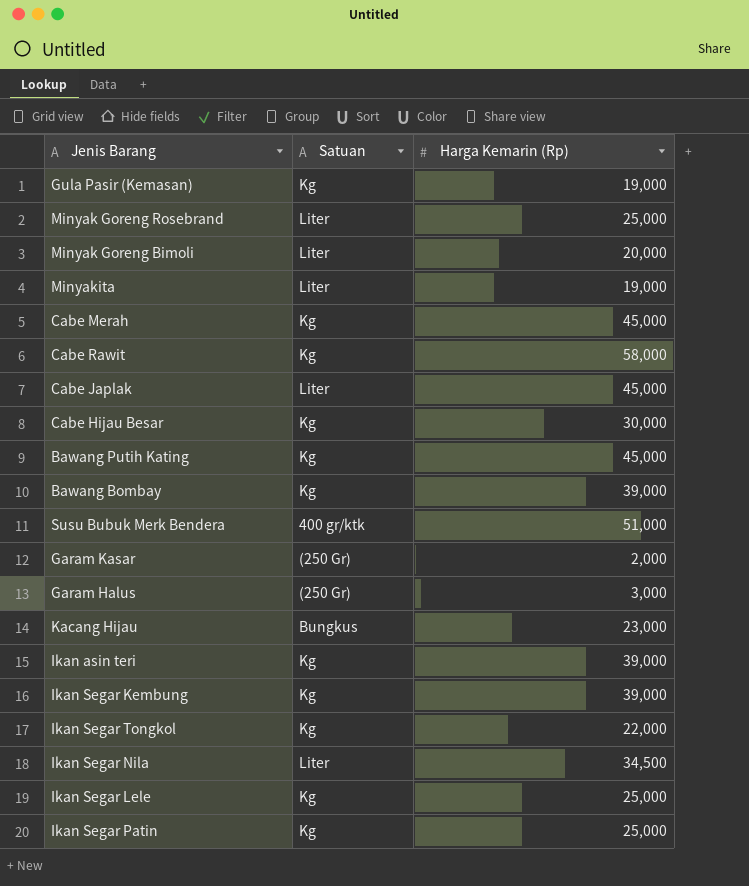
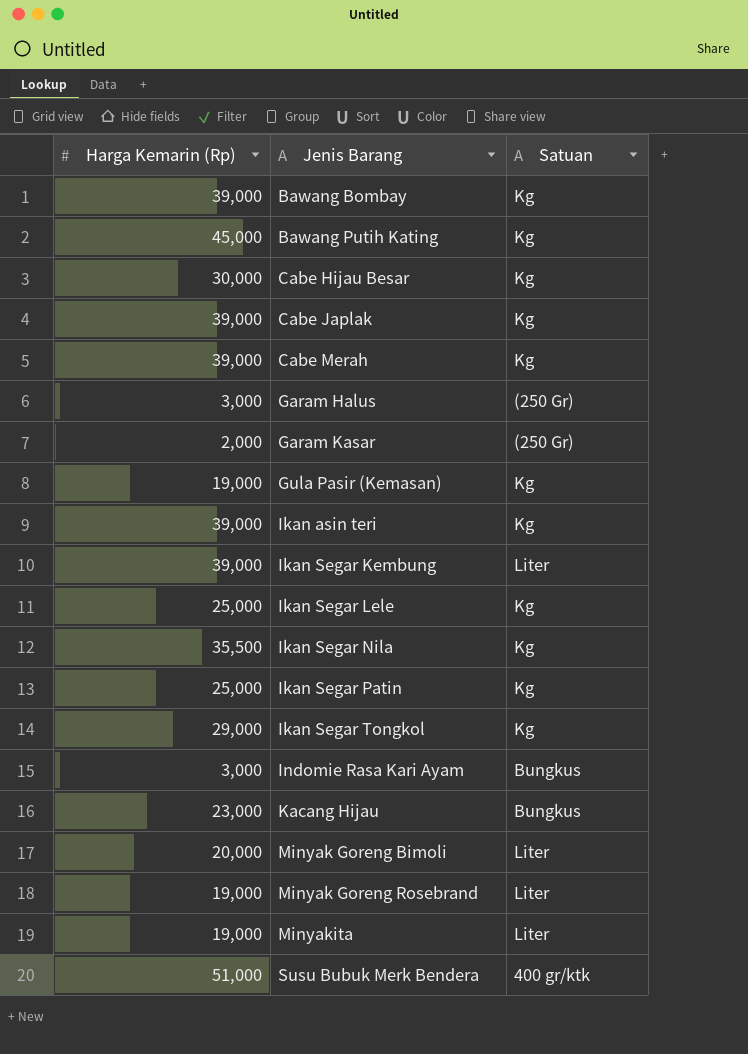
row order: none -> Jenis Barang ascending
column Harga Kemarin (Rp) | position: 3 -> 1
row Cabe Rawit: Kg | 58,000 -> none
Cabe Japlak | Harga Kemarin (Rp): 45,000 -> 39,000
Cabe Japlak | Satuan: Liter -> Kg
Cabe Merah | Harga Kemarin (Rp): 45,000 -> 39,000
Ikan Segar Kembung | Satuan: Kg -> Liter
Ikan Segar Nila | Harga Kemarin (Rp): 34,500 -> 35,500
Ikan Segar Nila | Satuan: Liter -> Kg
Ikan Segar Tongkol | Harga Kemarin (Rp): 22,000 -> 29,000
row Indomie Rasa Kari Ayam: none -> 3,000 | Bungkus
Minyak Goreng Rosebrand | Harga Kemarin (Rp): 25,000 -> 19,000

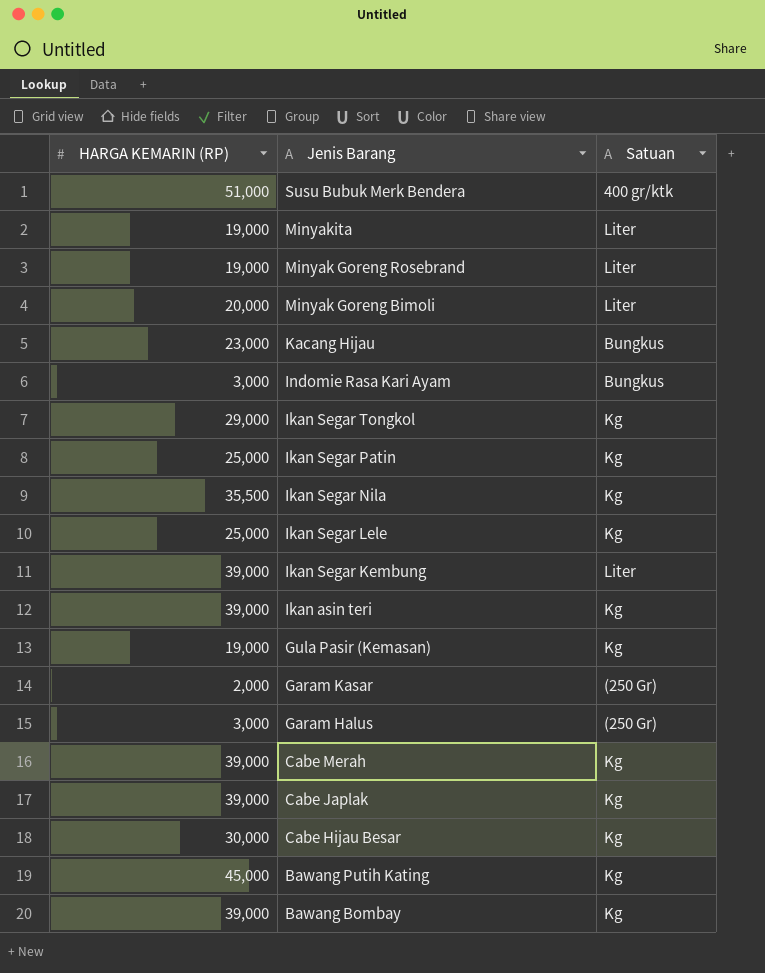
row order: Jenis Barang ascending -> Jenis Barang descending
column name: Harga Kemarin (Rp) -> HARGA KEMARIN (RP)

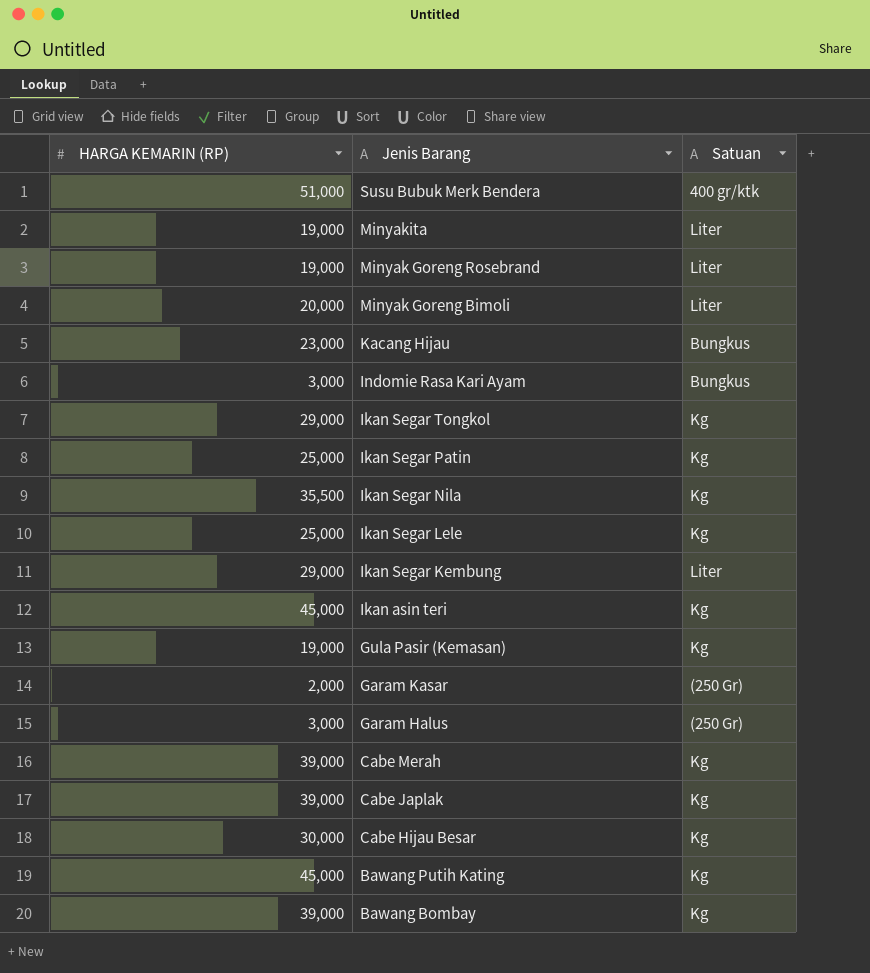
Ikan Segar Kembung | HARGA KEMARIN (RP): 39,000 -> 29,000
Ikan asin teri | HARGA KEMARIN (RP): 39,000 -> 45,000

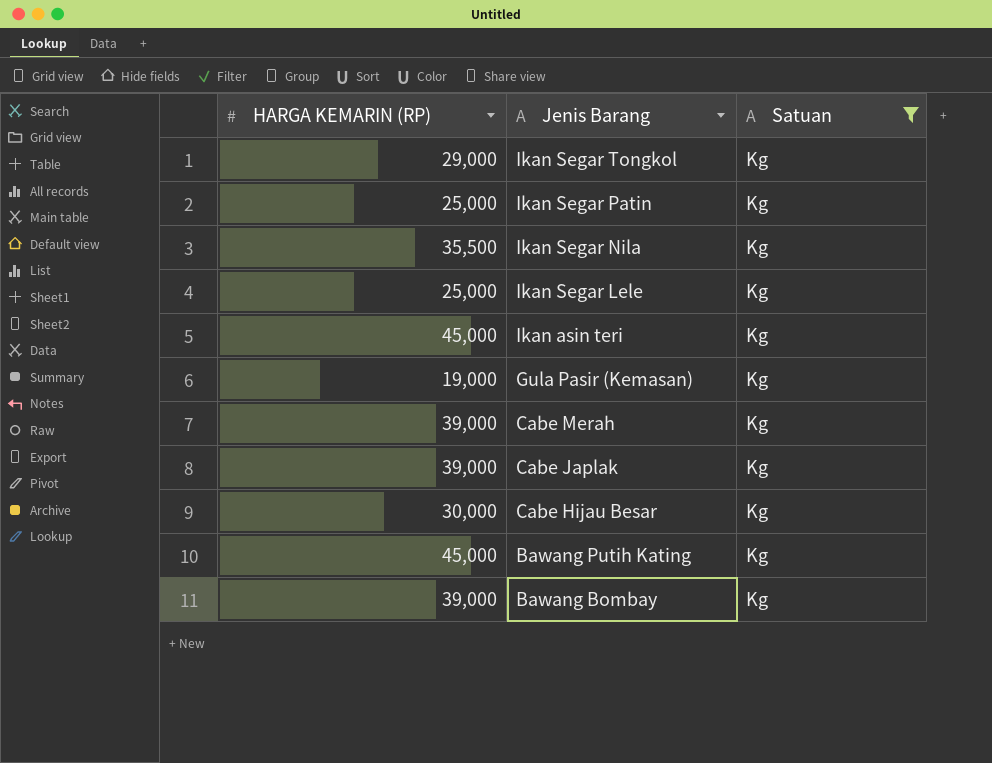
filter: none -> Satuan = Kg

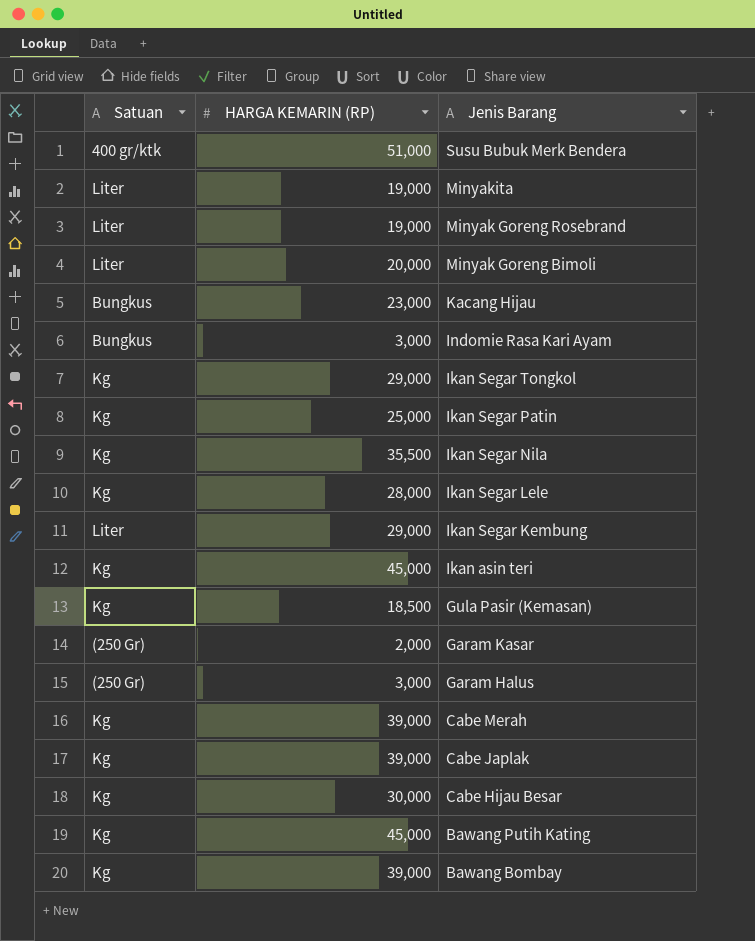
filter: Satuan = Kg -> none
column Satuan | position: 3 -> 1
Ikan Segar Lele | HARGA KEMARIN (RP): 25,000 -> 28,000
Gula Pasir (Kemasan) | HARGA KEMARIN (RP): 19,000 -> 18,500

